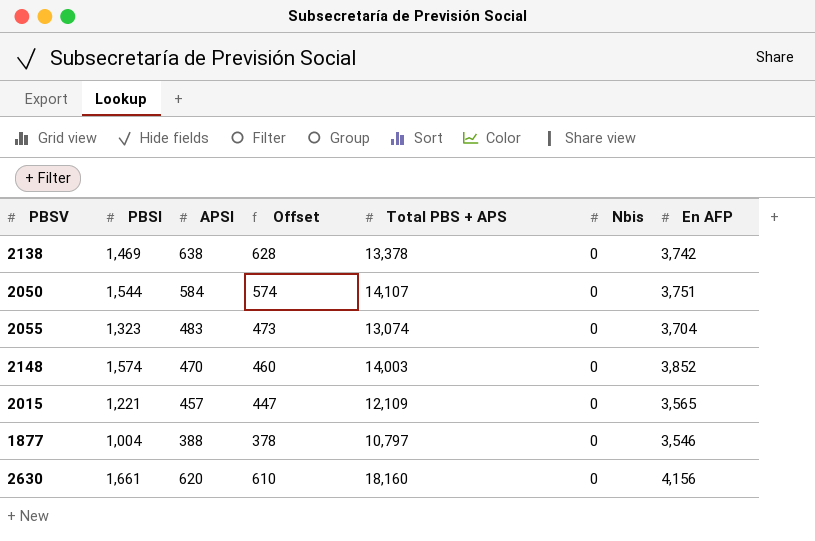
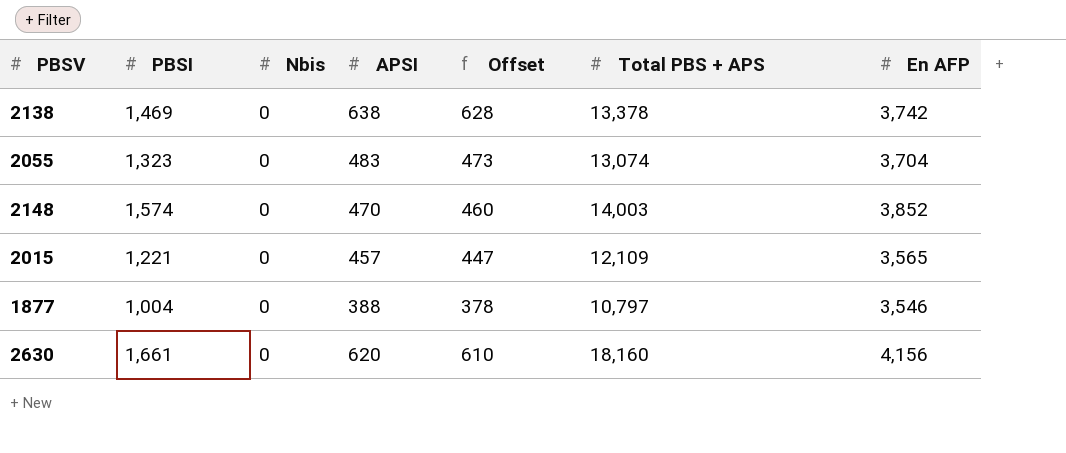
column Nbis | position: 6 -> 3
row 2050: 1,544 | 584 | 574 | 14,107 | 0 | 3,751 -> none

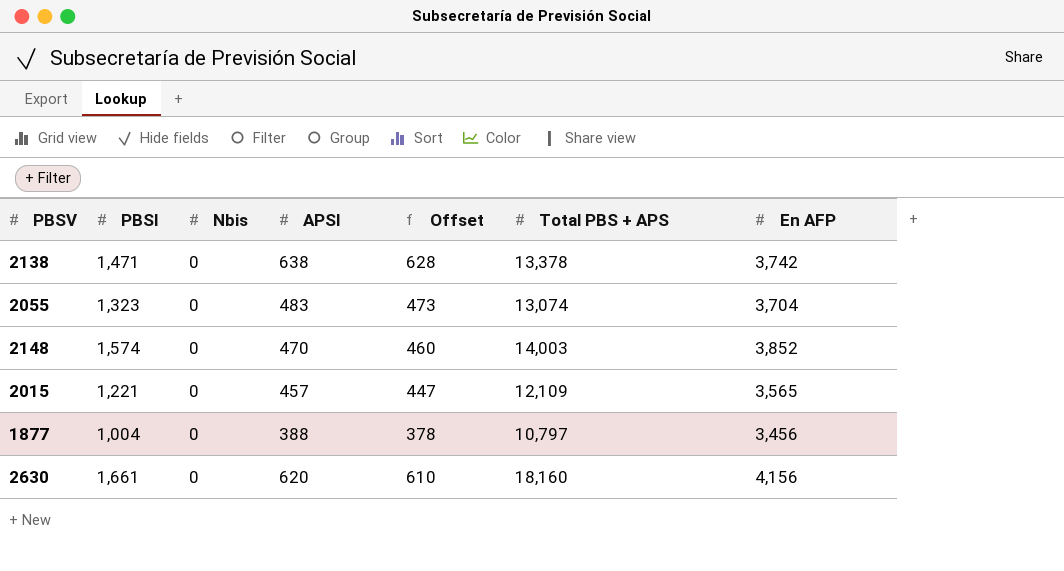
2138 | PBSI: 1,469 -> 1,471
1877 | En AFP: 3,546 -> 3,456

